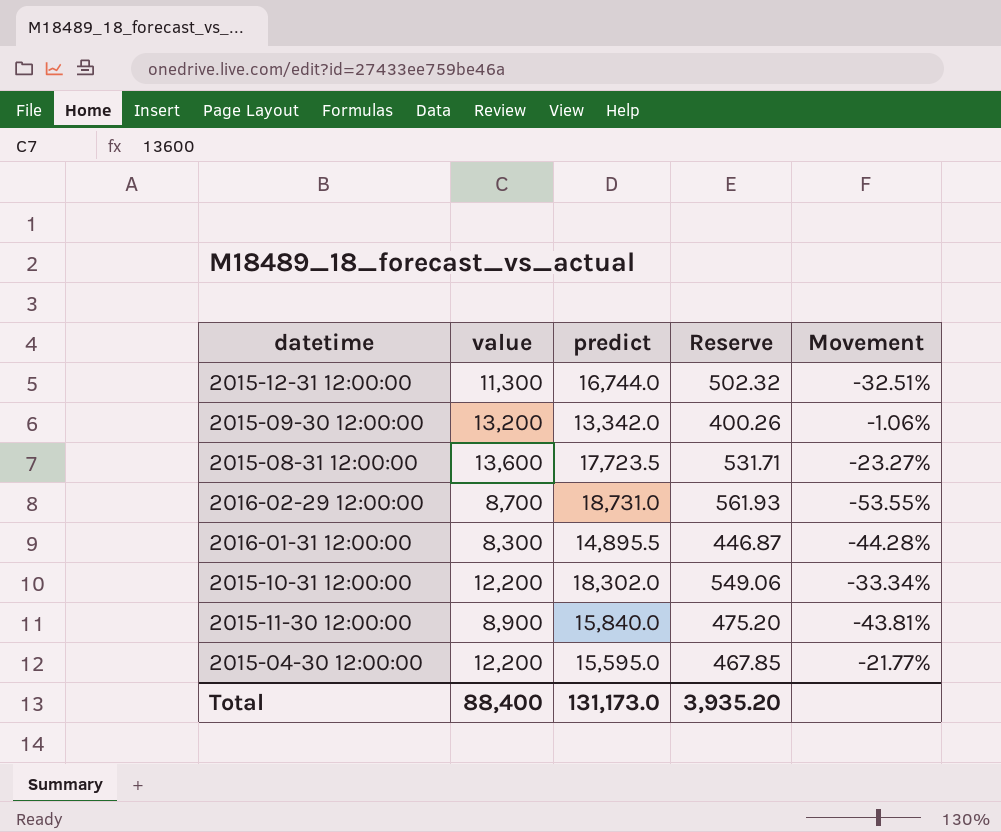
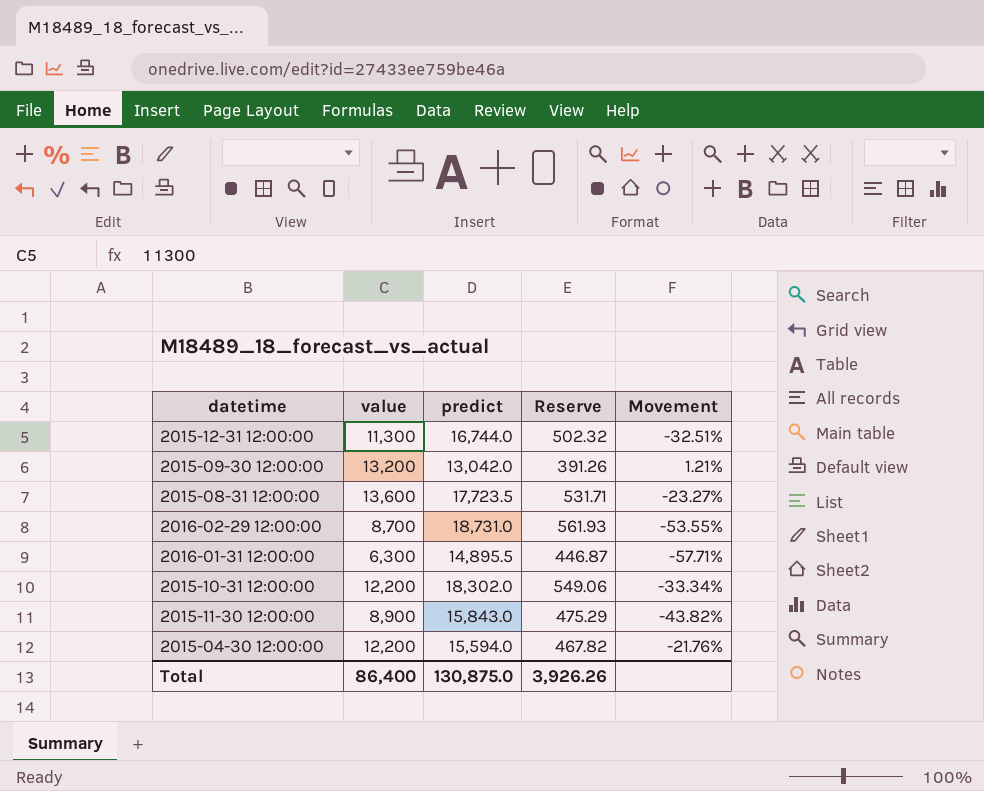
2015-09-30 12:00:00 | predict: 13,342.0 -> 13,042.0
2015-09-30 12:00:00 | Reserve: 400.26 -> 391.26
2015-09-30 12:00:00 | Movement: -1.06% -> 1.21%
2016-01-31 12:00:00 | value: 8,300 -> 6,300
2016-01-31 12:00:00 | Movement: -44.28% -> -57.71%
2015-11-30 12:00:00 | predict: 15,840.0 -> 15,843.0
2015-11-30 12:00:00 | Reserve: 475.20 -> 475.29
2015-11-30 12:00:00 | Movement: -43.81% -> -43.82%
2015-04-30 12:00:00 | predict: 15,595.0 -> 15,594.0
2015-04-30 12:00:00 | Reserve: 467.85 -> 467.82
2015-04-30 12:00:00 | Movement: -21.77% -> -21.76%
Total | value: 88,400 -> 86,400
Total | predict: 131,173.0 -> 130,875.0
Total | Reserve: 3,935.20 -> 3,926.26

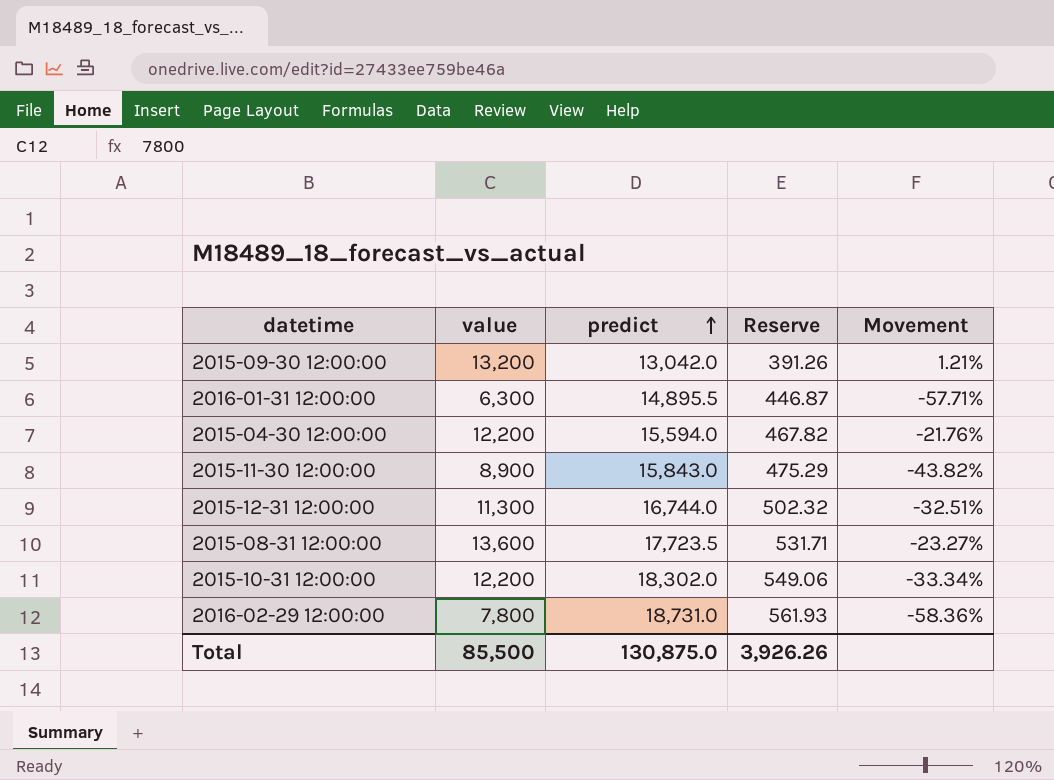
row order: none -> predict ascending
2016-02-29 12:00:00 | value: 8,700 -> 7,800
2016-02-29 12:00:00 | Movement: -53.55% -> -58.36%
Total | value: 86,400 -> 85,500

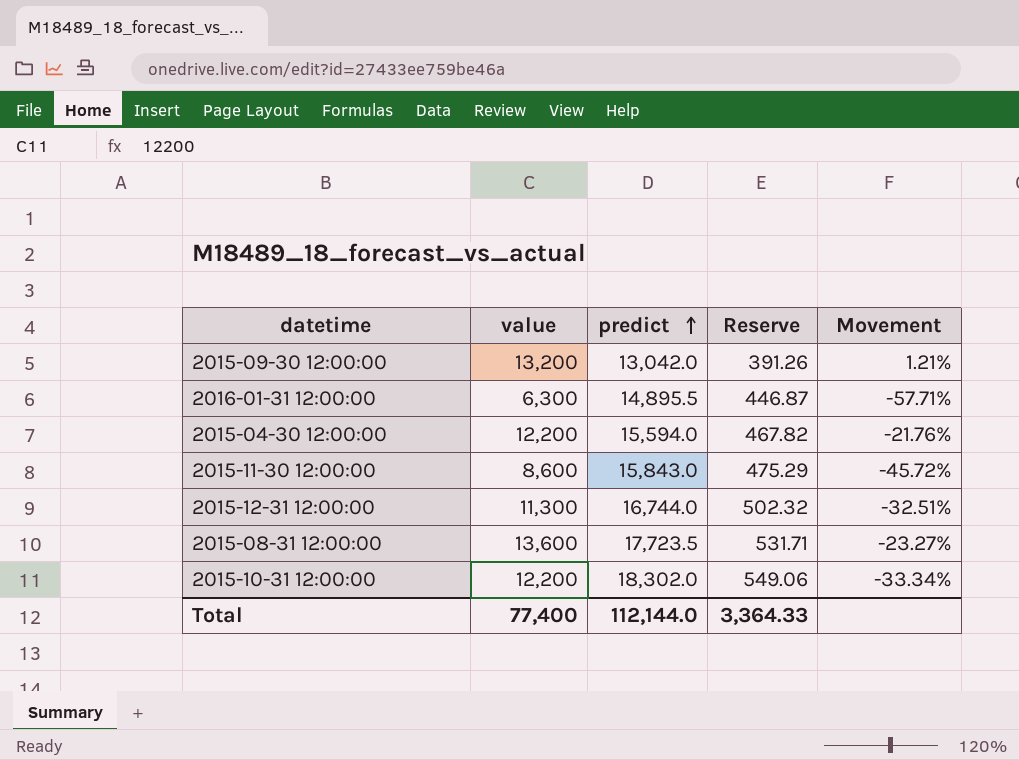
row 2016-02-29 12:00:00: 7,800 | 18,731.0 | 561.93 | -58.36% -> none
2015-11-30 12:00:00 | value: 8,900 -> 8,600
2015-11-30 12:00:00 | Movement: -43.82% -> -45.72%
Total | value: 85,500 -> 77,400
Total | predict: 130,875.0 -> 112,144.0
Total | Reserve: 3,926.26 -> 3,364.33

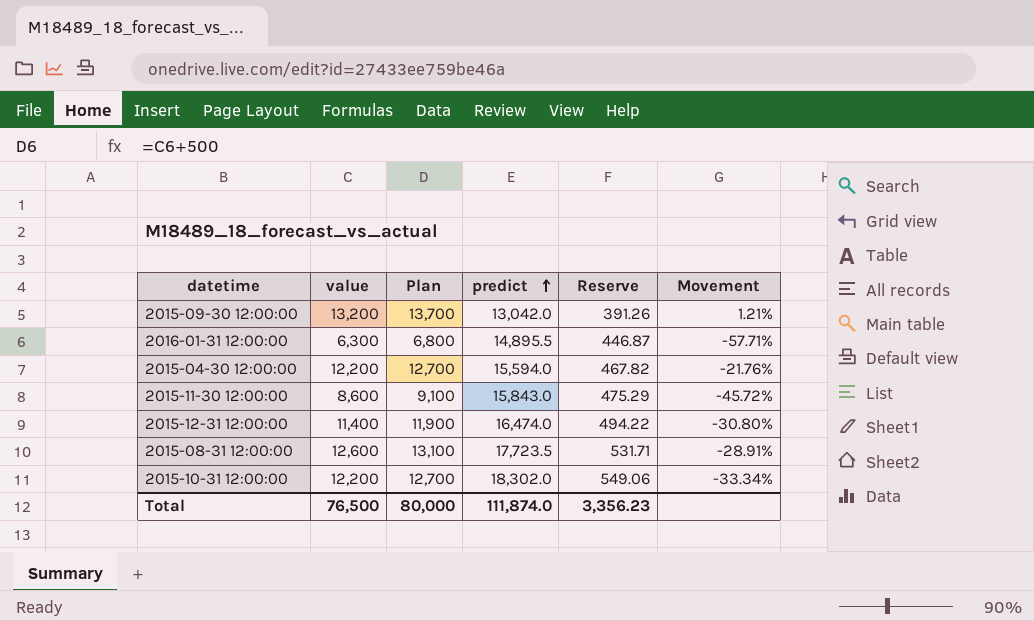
column Plan | formula: none -> [value] + 500
2015-12-31 12:00:00 | value: 11,300 -> 11,400
2015-12-31 12:00:00 | predict: 16,744.0 -> 16,474.0
2015-12-31 12:00:00 | Reserve: 502.32 -> 494.22
2015-12-31 12:00:00 | Movement: -32.51% -> -30.80%
2015-08-31 12:00:00 | value: 13,600 -> 12,600
2015-08-31 12:00:00 | Movement: -23.27% -> -28.91%
Total | value: 77,400 -> 76,500
Total | predict: 112,144.0 -> 111,874.0
Total | Reserve: 3,364.33 -> 3,356.23

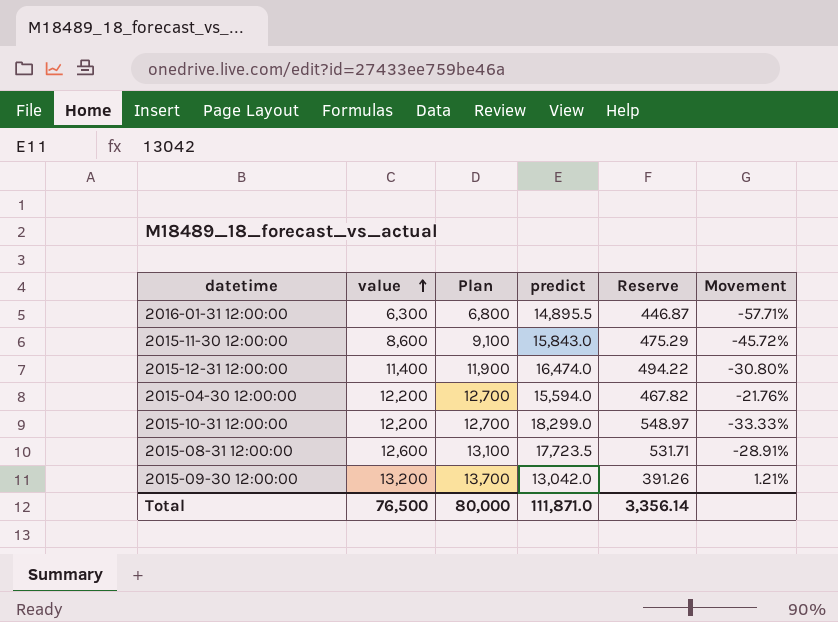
row order: predict ascending -> value ascending
2015-10-31 12:00:00 | predict: 18,302.0 -> 18,299.0
2015-10-31 12:00:00 | Reserve: 549.06 -> 548.97
2015-10-31 12:00:00 | Movement: -33.34% -> -33.33%
Total | predict: 111,874.0 -> 111,871.0
Total | Reserve: 3,356.23 -> 3,356.14

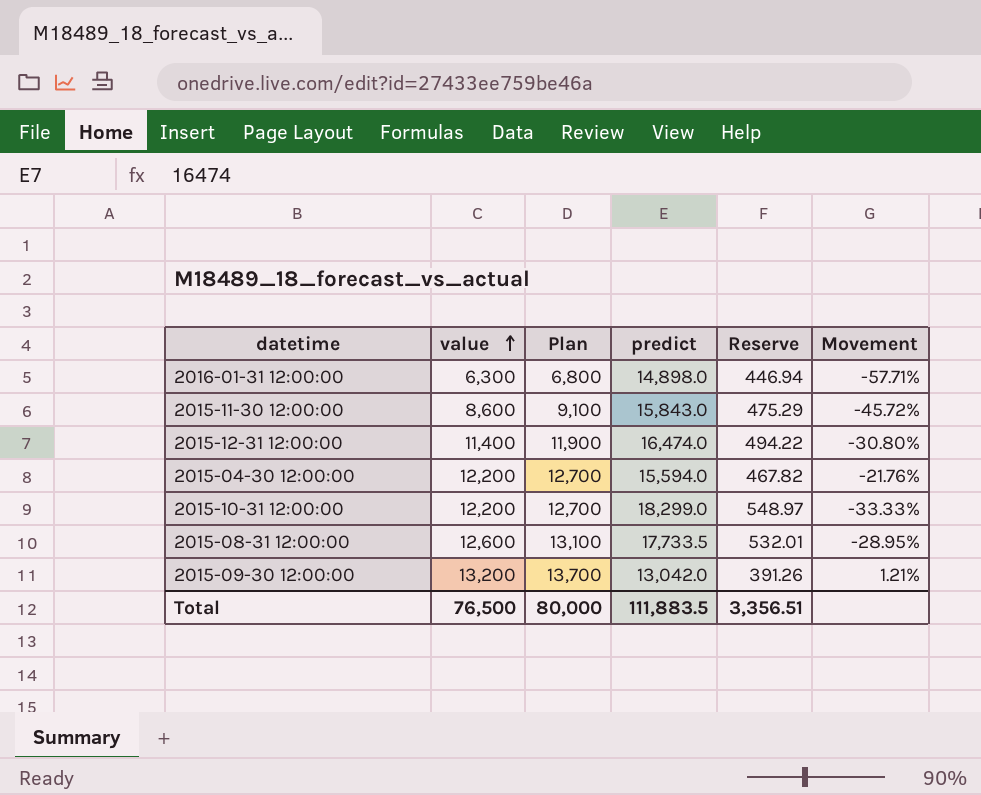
2016-01-31 12:00:00 | predict: 14,895.5 -> 14,898.0
2016-01-31 12:00:00 | Reserve: 446.87 -> 446.94
2015-08-31 12:00:00 | predict: 17,723.5 -> 17,733.5
2015-08-31 12:00:00 | Reserve: 531.71 -> 532.01
2015-08-31 12:00:00 | Movement: -28.91% -> -28.95%
Total | predict: 111,871.0 -> 111,883.5
Total | Reserve: 3,356.14 -> 3,356.51

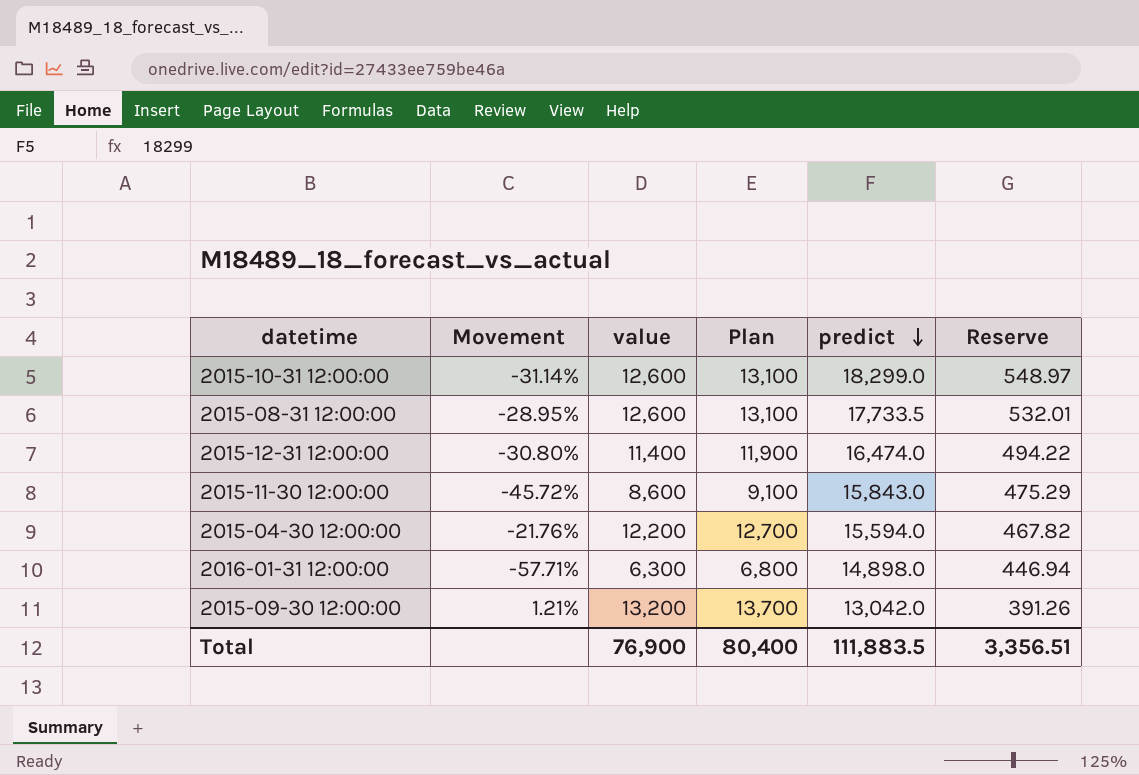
row order: value ascending -> predict descending
column Movement | position: 6 -> 2
2015-10-31 12:00:00 | Movement: -33.33% -> -31.14%
2015-10-31 12:00:00 | value: 12,200 -> 12,600
2015-10-31 12:00:00 | Plan: 12,700 -> 13,100
Total | value: 76,500 -> 76,900
Total | Plan: 80,000 -> 80,400

